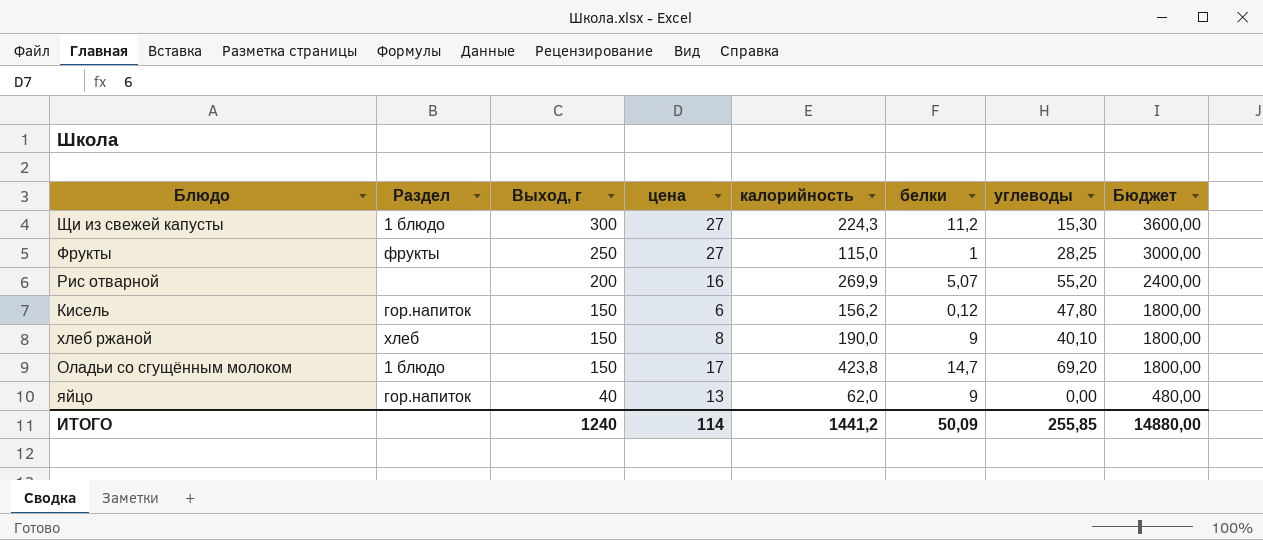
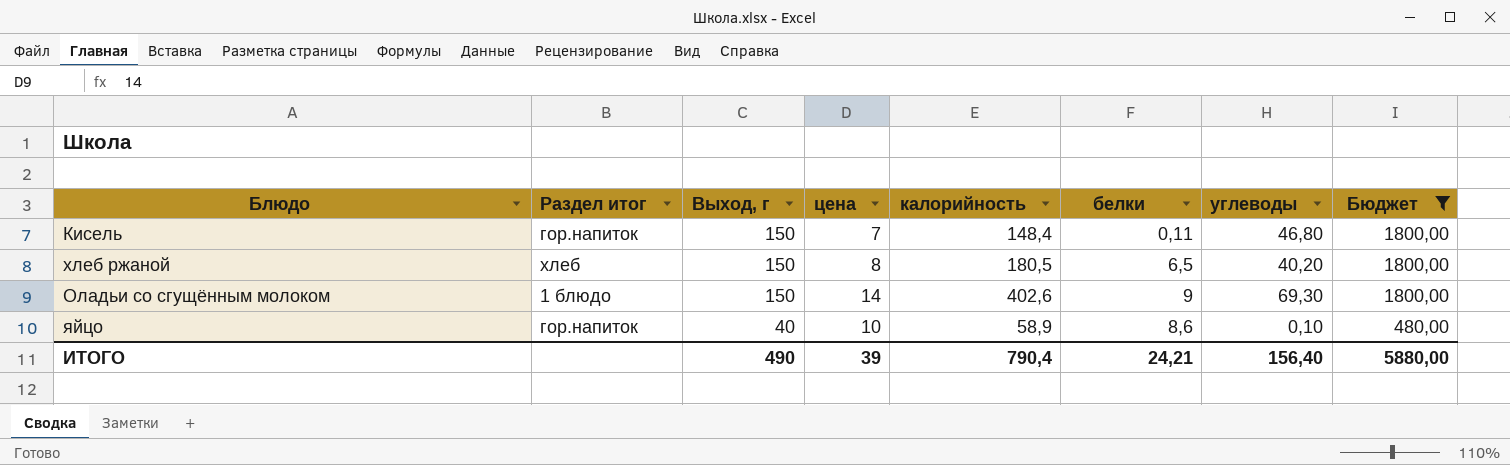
filter: none -> Бюджет <= 1800,00
column name: Раздел -> Раздел итог
Кисель | цена: 6 -> 7
Кисель | калорийность: 156,2 -> 148,4
Кисель | белки: 0,12 -> 0,11
Кисель | углеводы: 47,80 -> 46,80
хлеб ржаной | калорийность: 190,0 -> 180,5
хлеб ржаной | белки: 9 -> 6,5
хлеб ржаной | углеводы: 40,10 -> 40,20
Оладьи со сгущённым молоком | цена: 17 -> 14
Оладьи со сгущённым молоком | калорийность: 423,8 -> 402,6
Оладьи со сгущённым молоком | белки: 14,7 -> 9
Оладьи со сгущённым молоком | углеводы: 69,20 -> 69,30
яйцо | цена: 13 -> 10
яйцо | калорийность: 62,0 -> 58,9
яйцо | белки: 9 -> 8,6
яйцо | углеводы: 0,00 -> 0,10
ИТОГО | Выход, г: 1240 -> 490
ИТОГО | цена: 114 -> 39
ИТОГО | калорийность: 1441,2 -> 790,4
ИТОГО | белки: 50,09 -> 24,21
ИТОГО | углеводы: 255,85 -> 156,40
ИТОГО | Бюджет: 14880,00 -> 5880,00

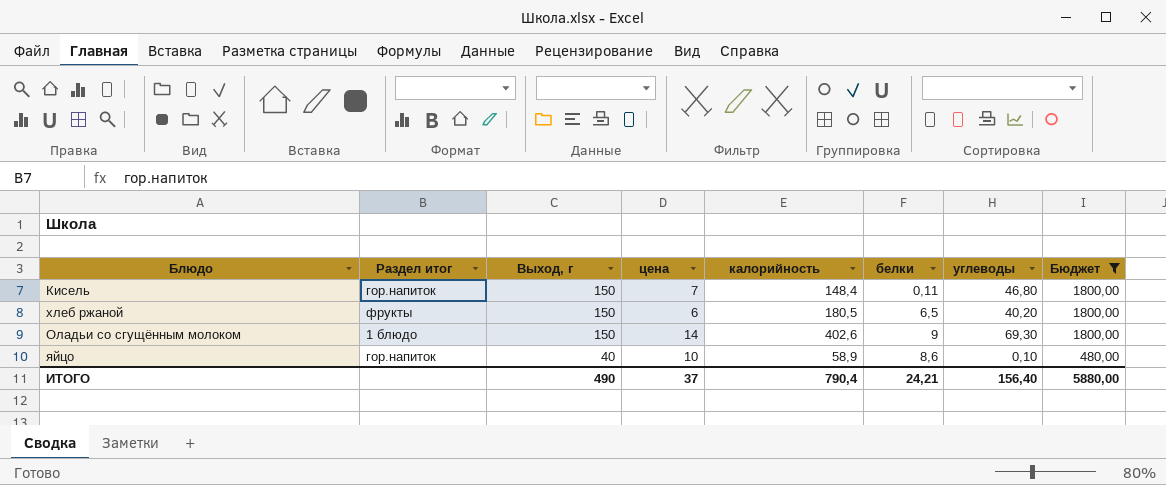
хлеб ржаной | Раздел итог: хлеб -> фрукты
хлеб ржаной | цена: 8 -> 6
ИТОГО | цена: 39 -> 37

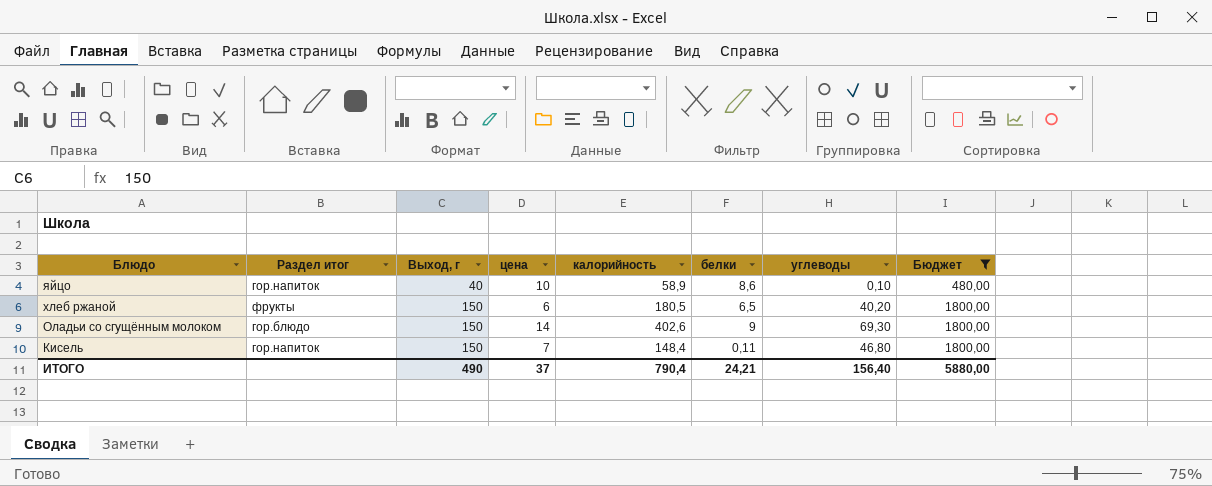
row order: Выход, г descending -> Блюдо descending
Оладьи со сгущённым молоком | Раздел итог: 1 блюдо -> гор.блюдо

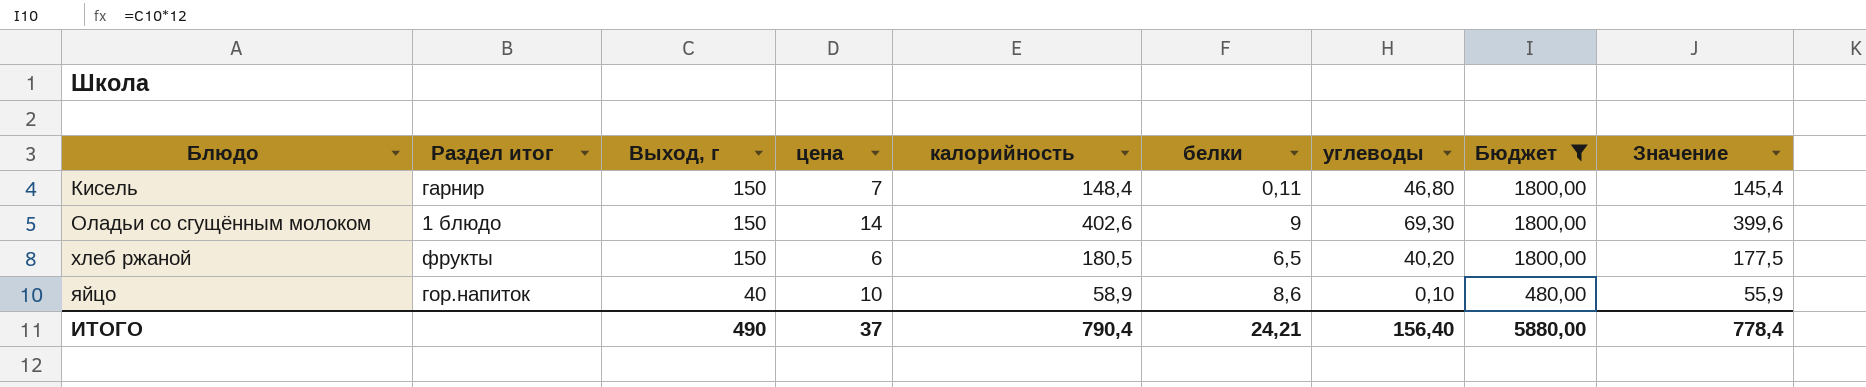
row order: Блюдо descending -> Блюдо ascending
column Значение | formula: none -> [калорийность] - 3
Кисель | Раздел итог: гор.напиток -> гарнир
Оладьи со сгущённым молоком | Раздел итог: гор.блюдо -> 1 блюдо

